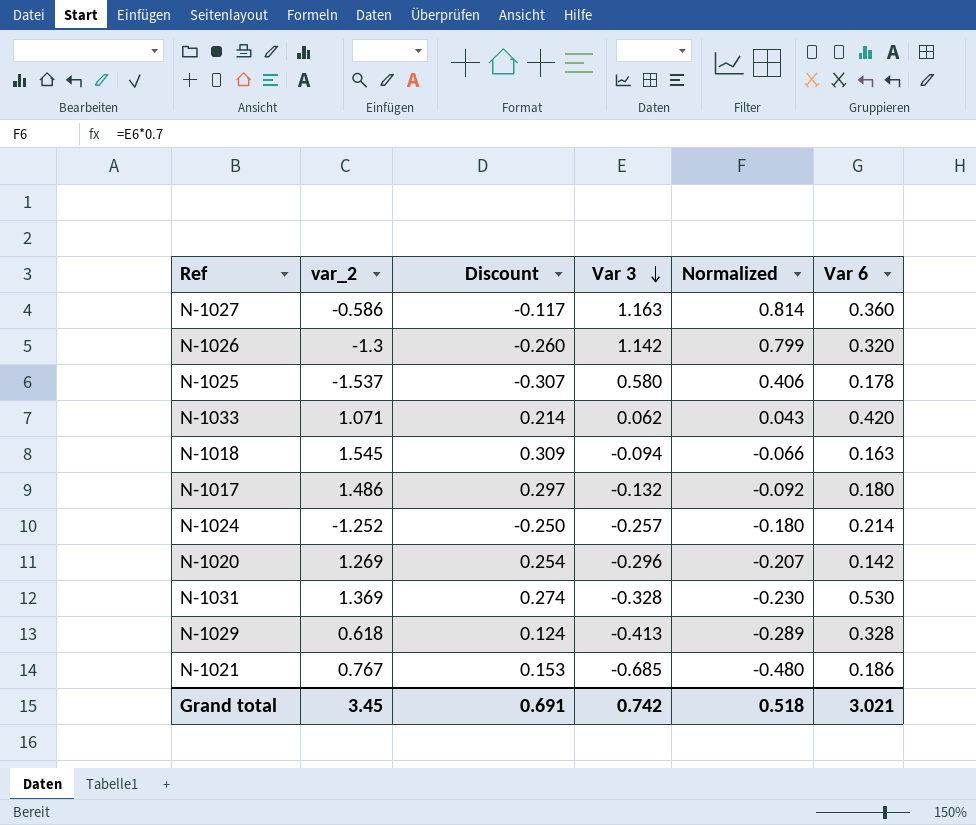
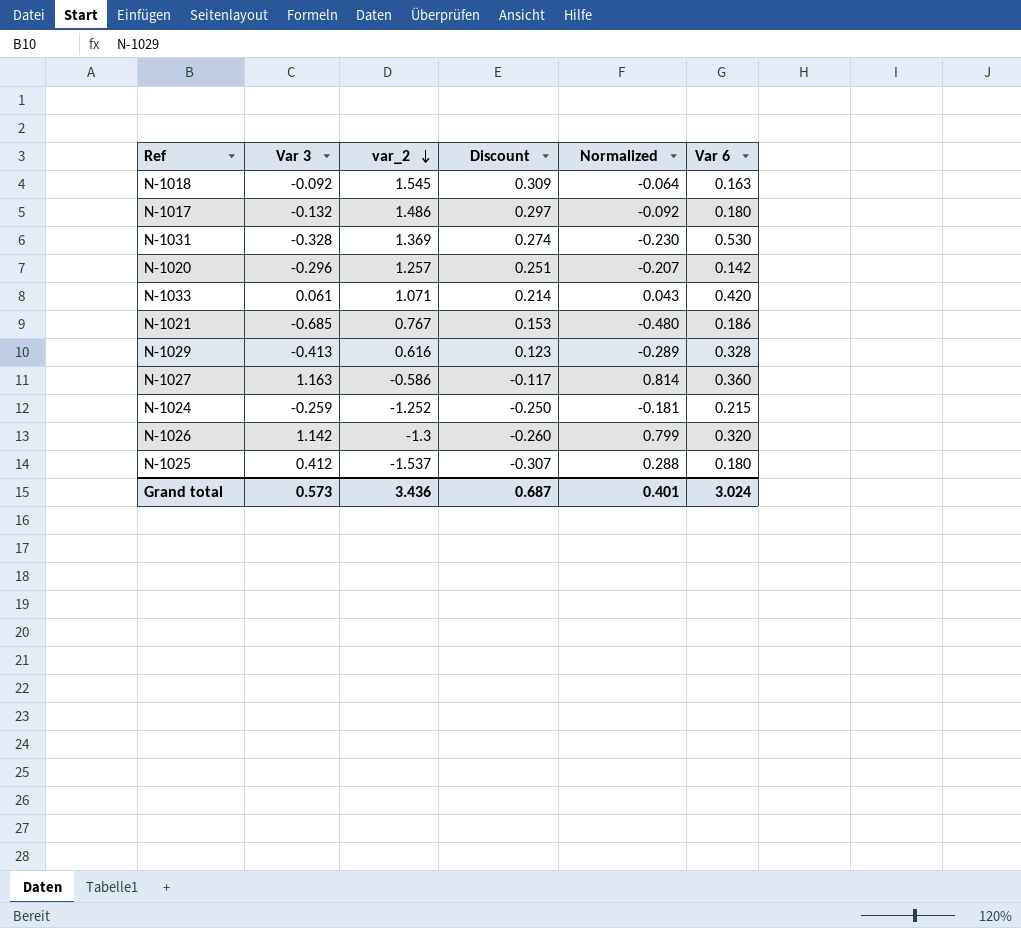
row order: Var 3 descending -> var_2 descending
column Var 3 | position: 4 -> 2
N-1018 | Var 3: -0.094 -> -0.092
N-1018 | Normalized: -0.066 -> -0.064
N-1020 | var_2: 1.269 -> 1.257
N-1020 | Discount: 0.254 -> 0.251
N-1033 | Var 3: 0.062 -> 0.061
N-1029 | var_2: 0.618 -> 0.616
N-1029 | Discount: 0.124 -> 0.123
N-1024 | Var 3: -0.257 -> -0.259
N-1024 | Normalized: -0.180 -> -0.181
N-1024 | Var 6: 0.214 -> 0.215
N-1025 | Var 3: 0.580 -> 0.412
N-1025 | Normalized: 0.406 -> 0.288
N-1025 | Var 6: 0.178 -> 0.180
Grand total | Var 3: 0.742 -> 0.573
Grand total | var_2: 3.45 -> 3.436
Grand total | Discount: 0.691 -> 0.687
Grand total | Normalized: 0.518 -> 0.401
Grand total | Var 6: 3.021 -> 3.024

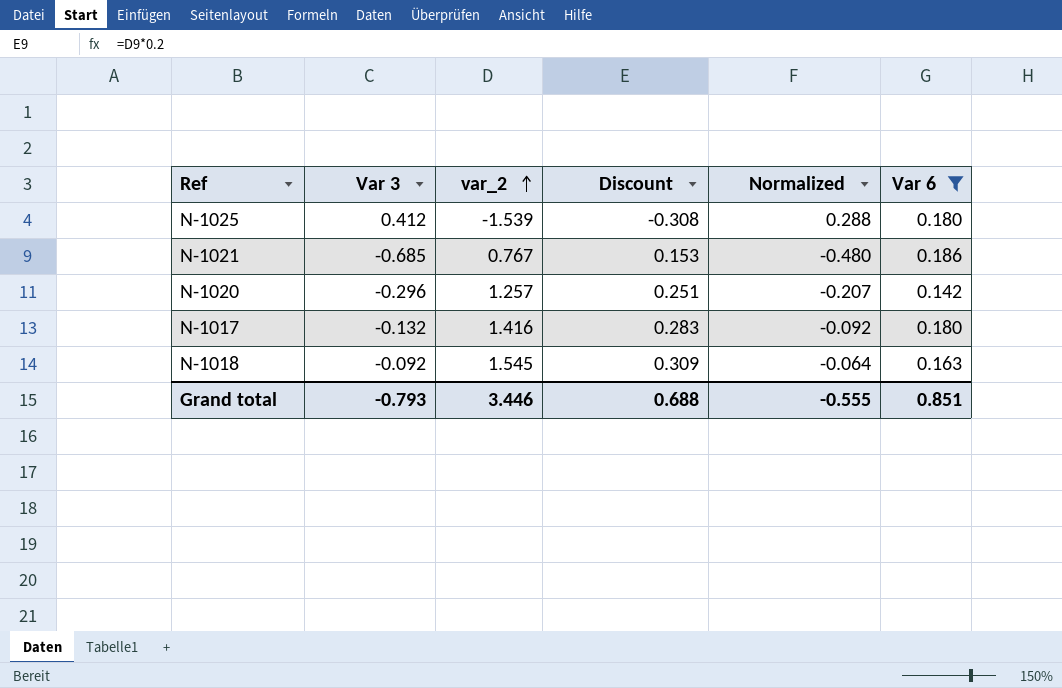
filter: none -> Var 6 <= 0.186
row order: var_2 descending -> var_2 ascending
N-1025 | var_2: -1.537 -> -1.539
N-1025 | Discount: -0.307 -> -0.308
N-1017 | var_2: 1.486 -> 1.416
N-1017 | Discount: 0.297 -> 0.283
Grand total | Var 3: 0.573 -> -0.793
Grand total | var_2: 3.436 -> 3.446
Grand total | Discount: 0.687 -> 0.688
Grand total | Normalized: 0.401 -> -0.555
Grand total | Var 6: 3.024 -> 0.851

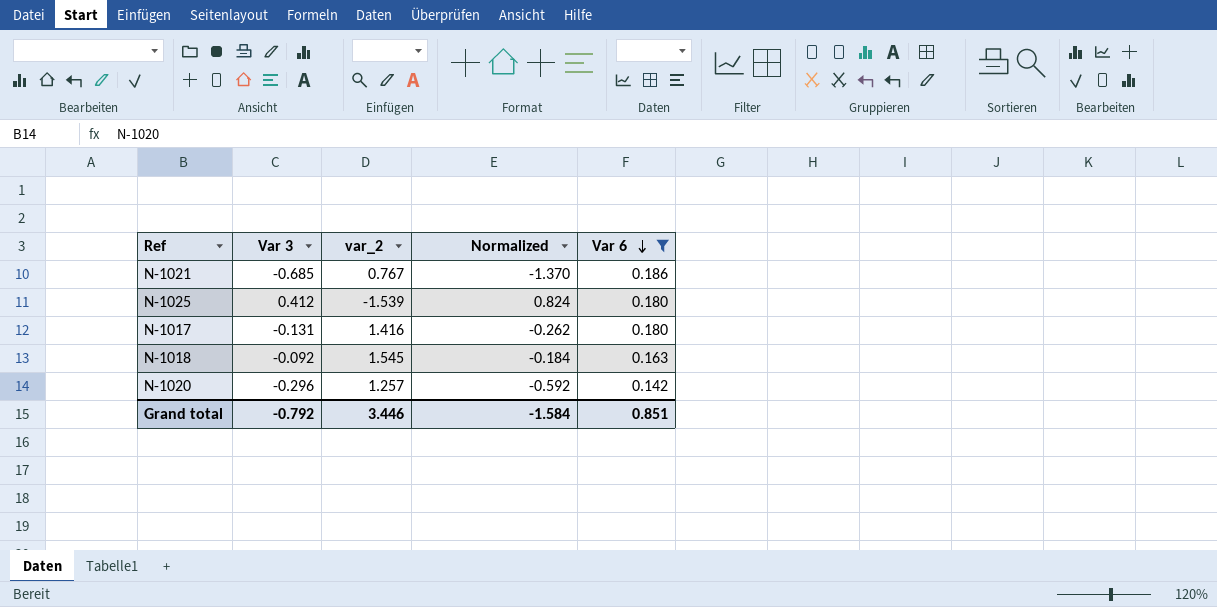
row order: var_2 ascending -> Var 6 descending
column Discount | formula: [var_2] * 0.2 -> none
column Normalized | formula: [Var 3] * 0.7 -> [Var 3] * 2
N-1017 | Var 3: -0.132 -> -0.131
Grand total | Var 3: -0.793 -> -0.792
Grand total | Normalized: -0.555 -> -1.584

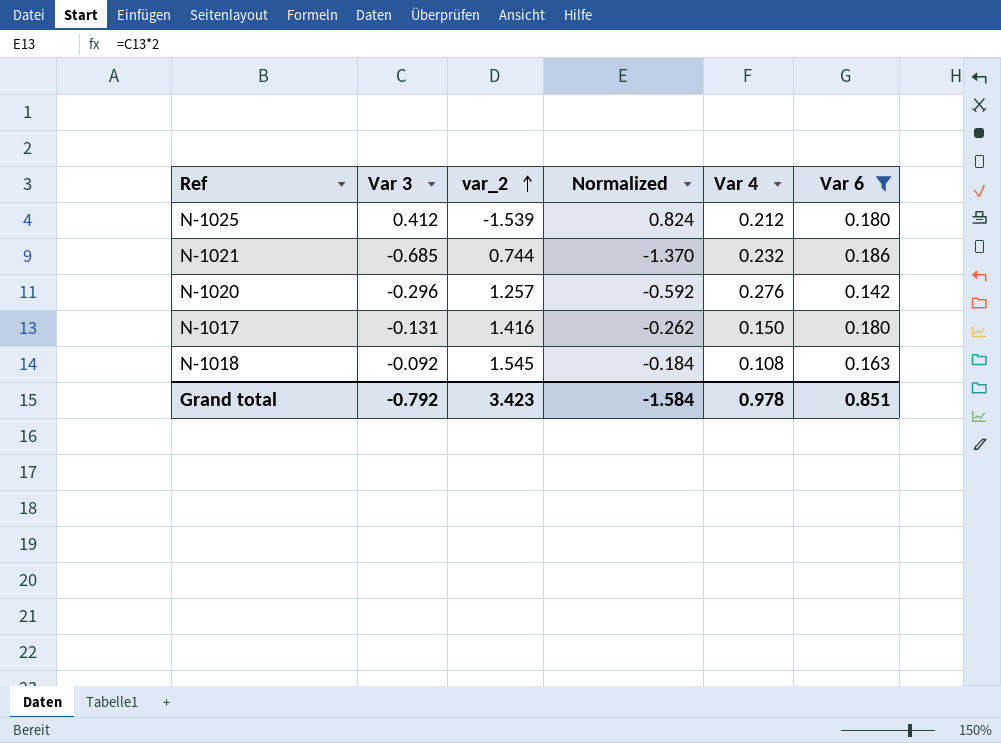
row order: Var 6 descending -> var_2 ascending
column Var 4 | position: none -> 5
N-1021 | var_2: 0.767 -> 0.744
Grand total | var_2: 3.446 -> 3.423

